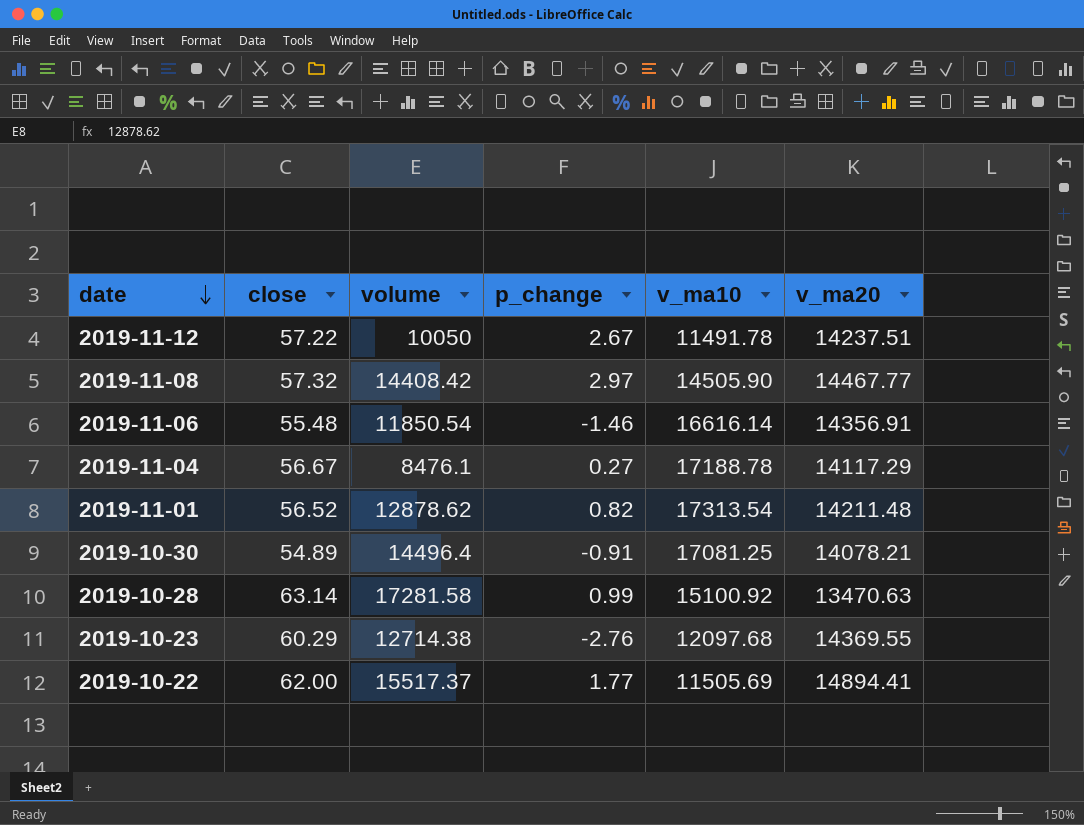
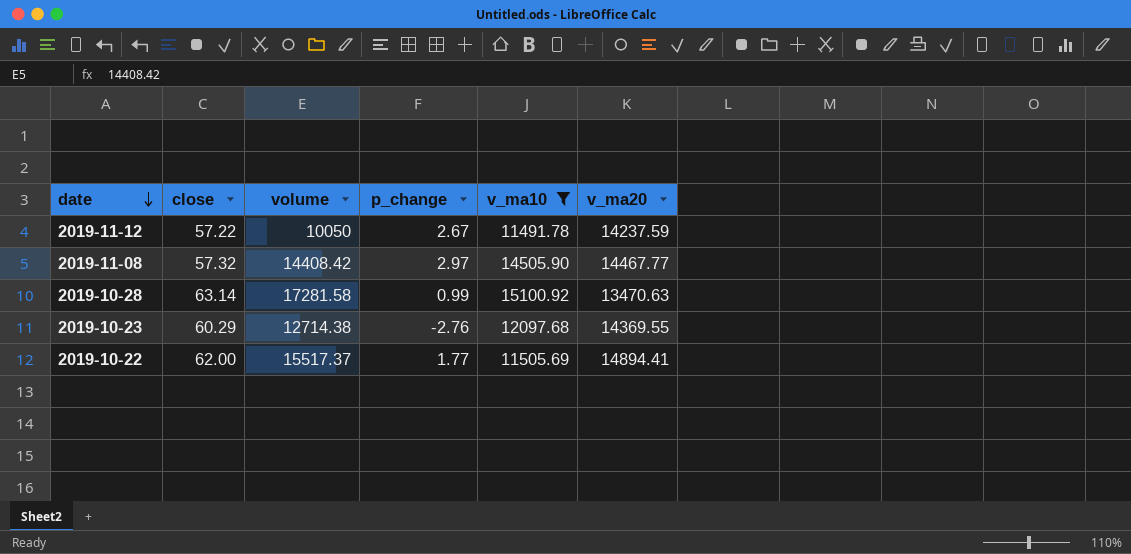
filter: none -> v_ma10 <= 15100.92
2019-11-12 | v_ma20: 14237.51 -> 14237.59

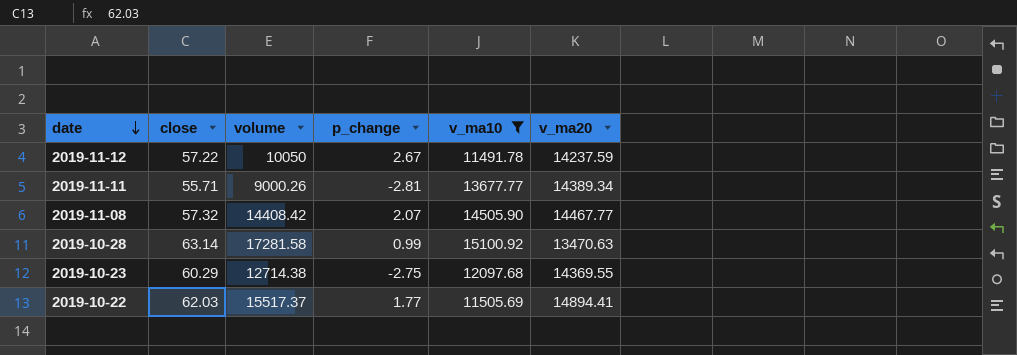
row 2019-11-11: none -> 55.71 | 9000.26 | -2.81 | 13677.77 | 14389.34
2019-11-08 | p_change: 2.97 -> 2.07
2019-10-23 | p_change: -2.76 -> -2.75
2019-10-22 | close: 62.00 -> 62.03

